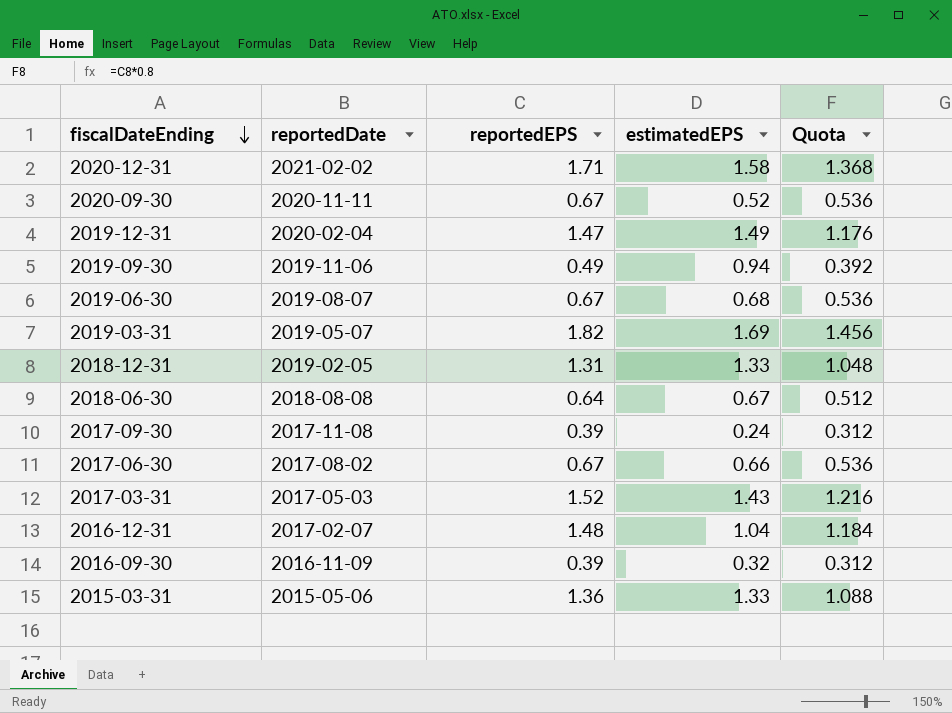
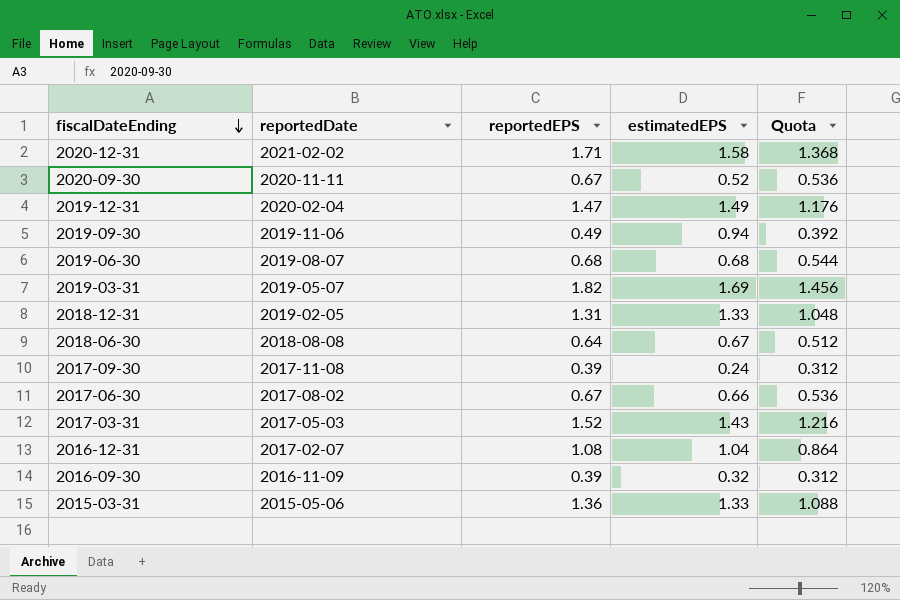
2019-06-30 | reportedEPS: 0.67 -> 0.68
2019-06-30 | Quota: 0.536 -> 0.544
2016-12-31 | reportedEPS: 1.48 -> 1.08
2016-12-31 | Quota: 1.184 -> 0.864

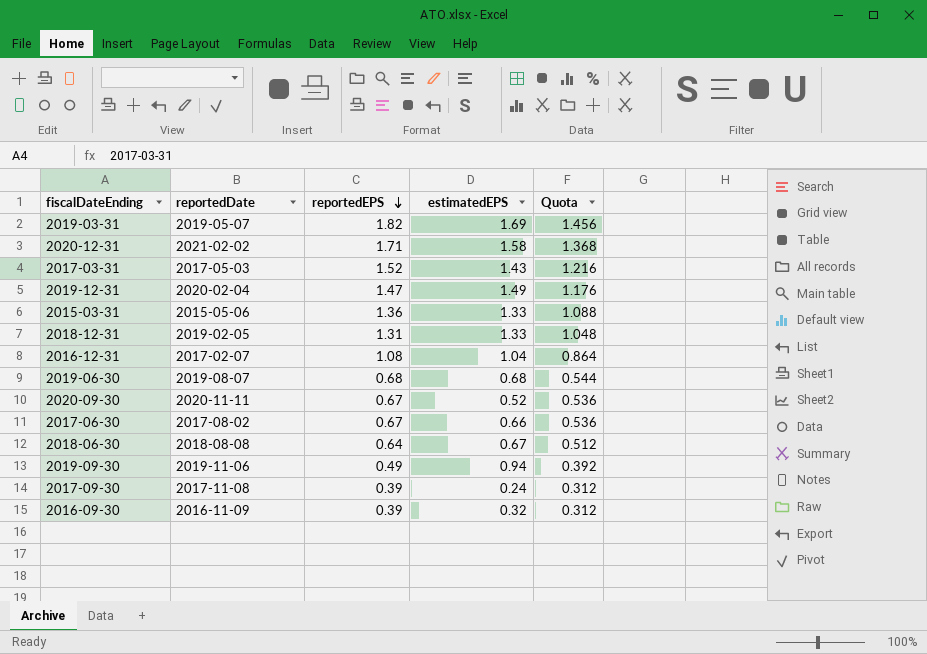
row order: fiscalDateEnding descending -> reportedEPS descending

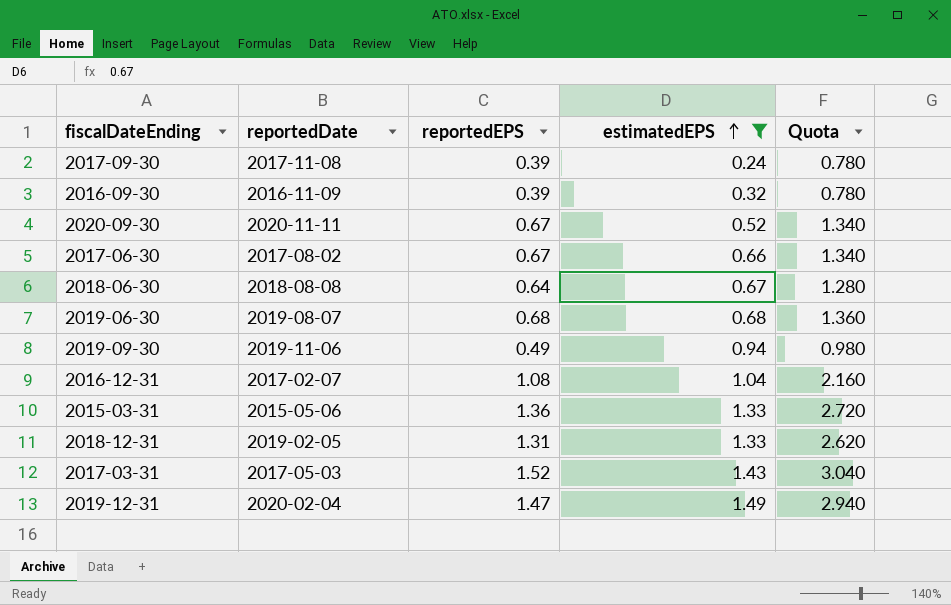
filter: none -> estimatedEPS <= 1.49
row order: reportedEPS descending -> estimatedEPS ascending
column Quota | formula: [reportedEPS] * 0.8 -> [reportedEPS] * 2

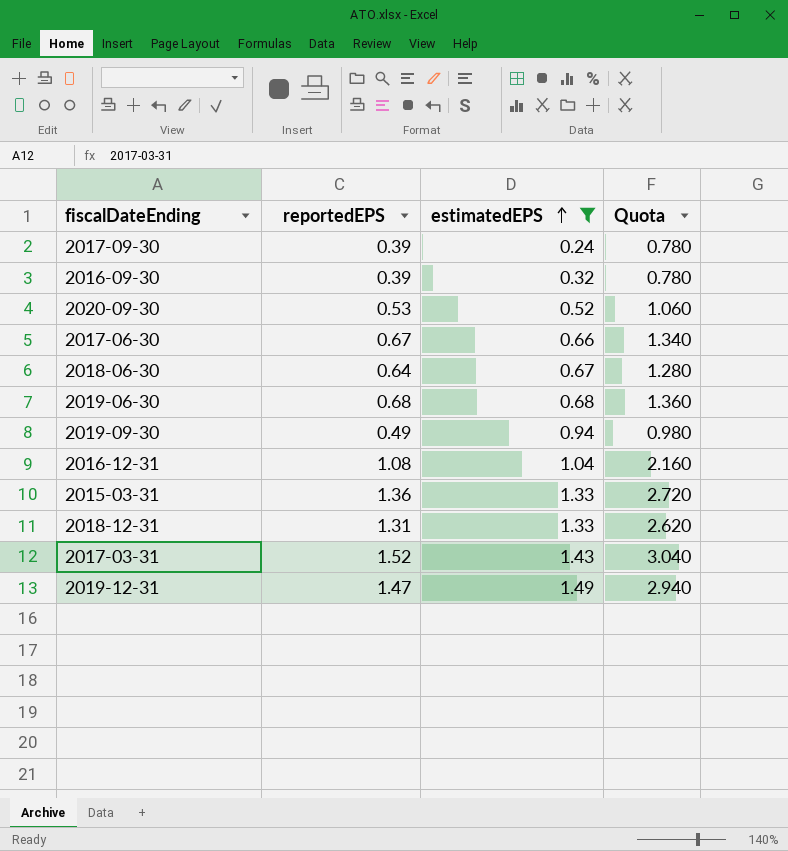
column reportedDate | position: 2 -> none
2020-09-30 | reportedEPS: 0.67 -> 0.53
2020-09-30 | Quota: 1.340 -> 1.060

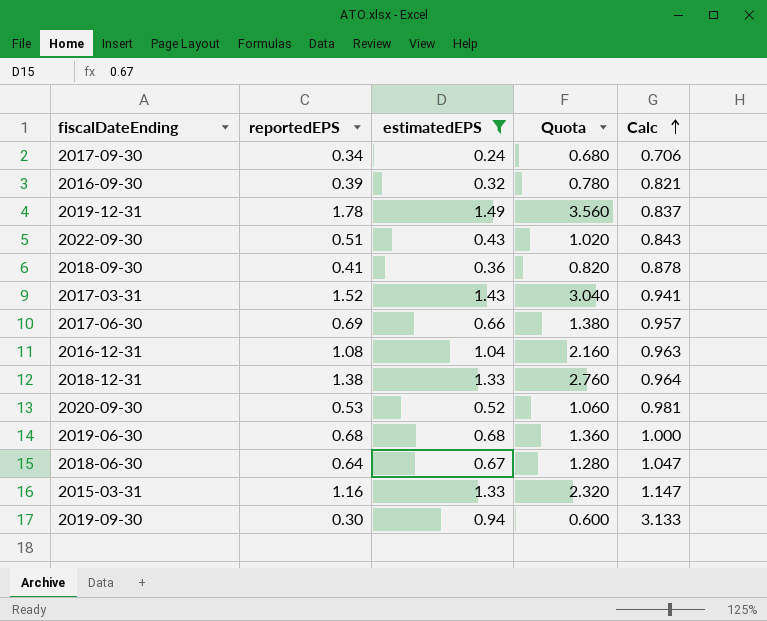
row order: estimatedEPS ascending -> Calc ascending
column Calc | formula: none -> [estimatedEPS] / [reportedEPS]
2017-09-30 | reportedEPS: 0.39 -> 0.34
2017-09-30 | Quota: 0.780 -> 0.680
2019-12-31 | reportedEPS: 1.47 -> 1.78
2019-12-31 | Quota: 2.940 -> 3.560
row 2022-09-30: none -> 0.51 | 0.43 | 1.020 | 0.843
row 2018-09-30: none -> 0.41 | 0.36 | 0.820 | 0.878
2017-06-30 | reportedEPS: 0.67 -> 0.69
2017-06-30 | Quota: 1.340 -> 1.380
2018-12-31 | reportedEPS: 1.31 -> 1.38
2018-12-31 | Quota: 2.620 -> 2.760
2015-03-31 | reportedEPS: 1.36 -> 1.16
2015-03-31 | Quota: 2.720 -> 2.320
2019-09-30 | reportedEPS: 0.49 -> 0.30
2019-09-30 | Quota: 0.980 -> 0.600

